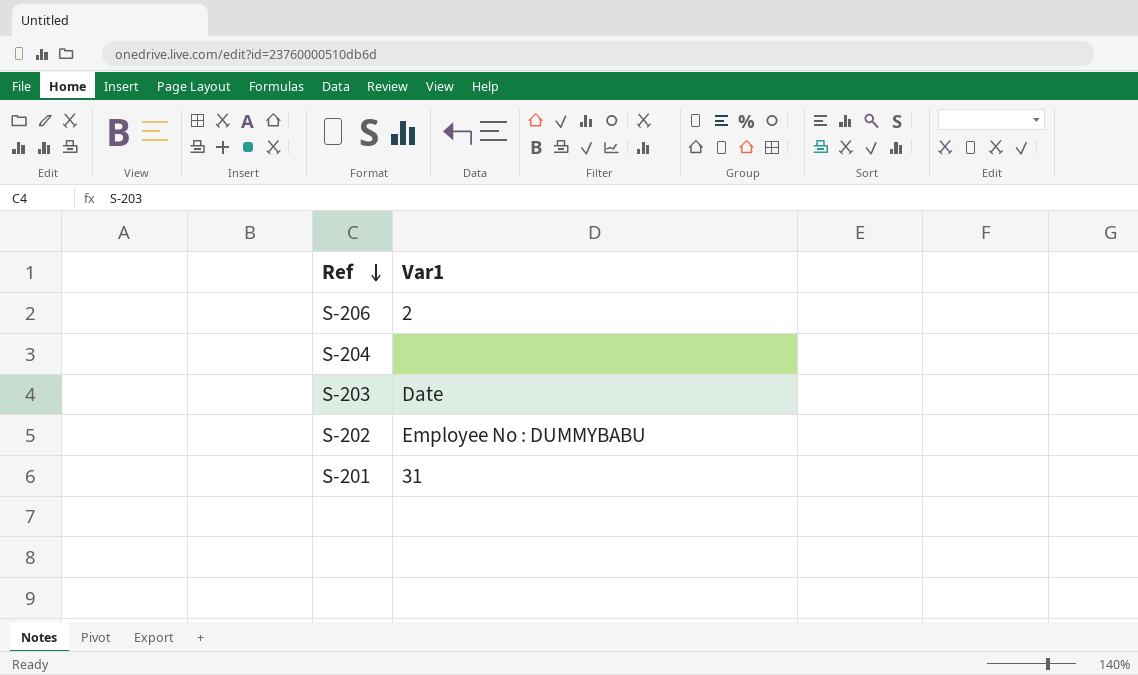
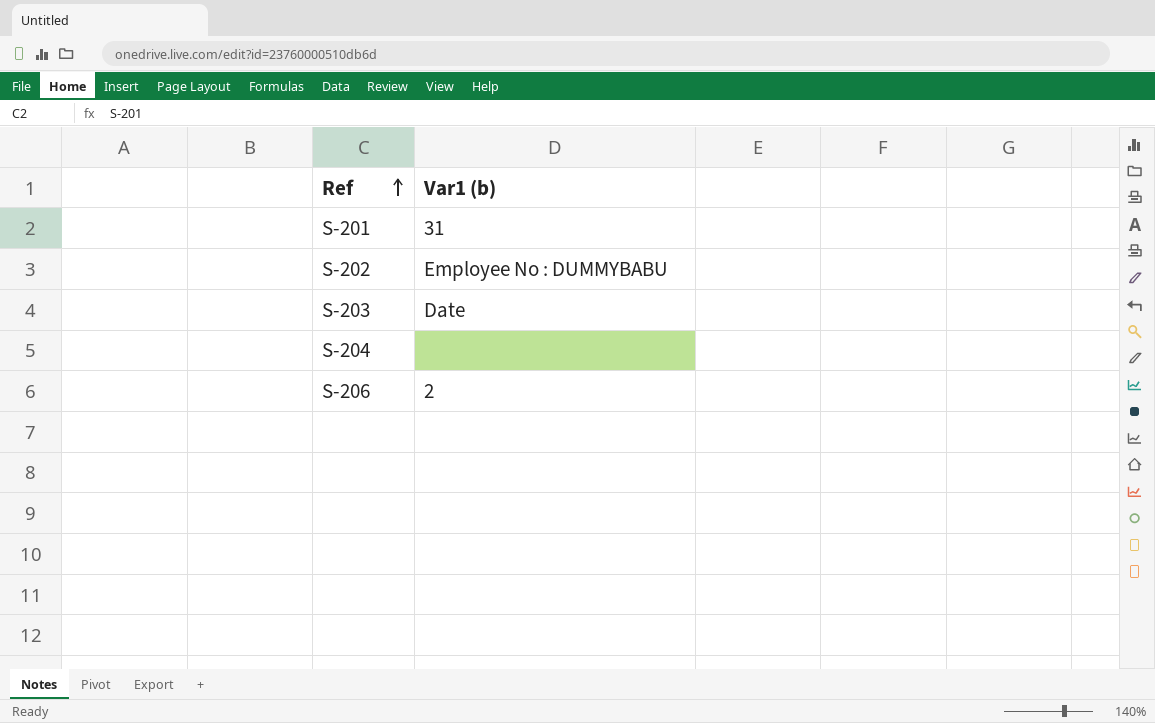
row order: Ref descending -> Ref ascending
column name: Var1 -> Var1 (b)

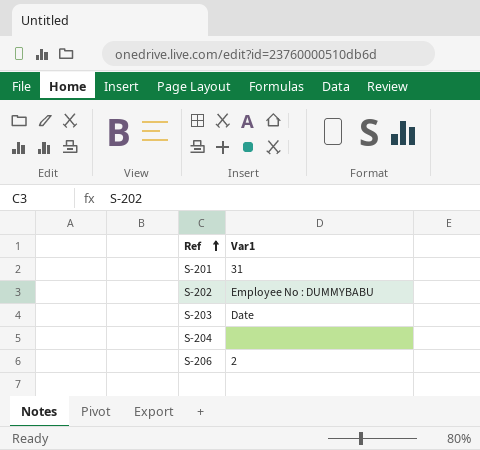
column name: Var1 (b) -> Var1

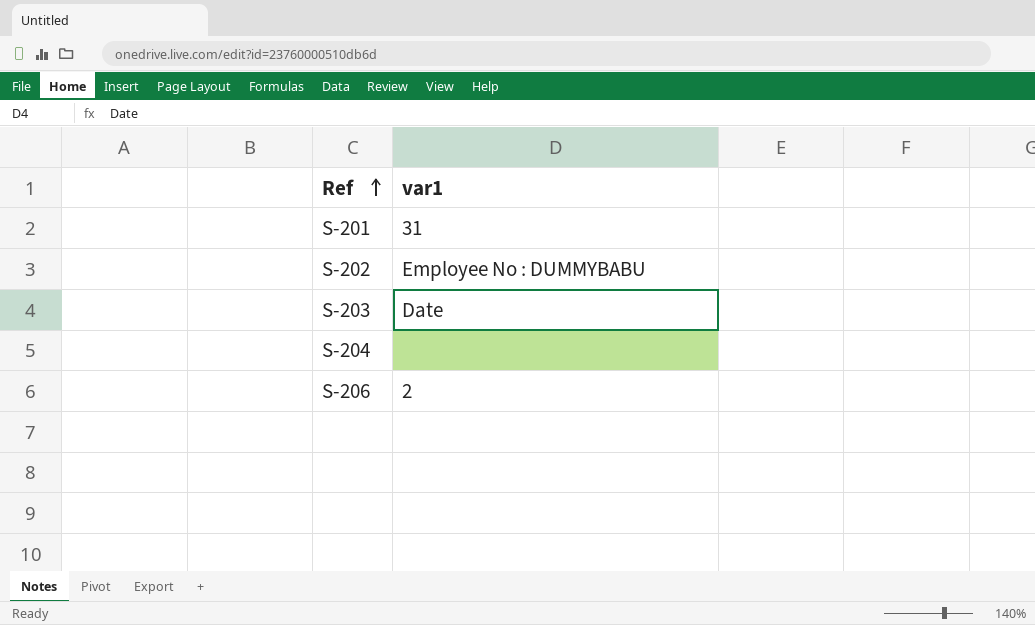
column name: Var1 -> var1

